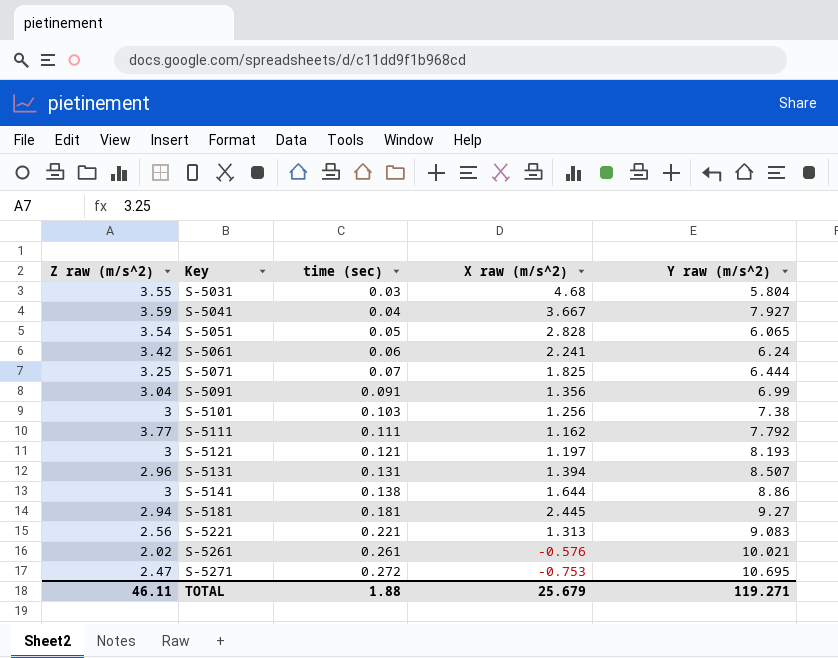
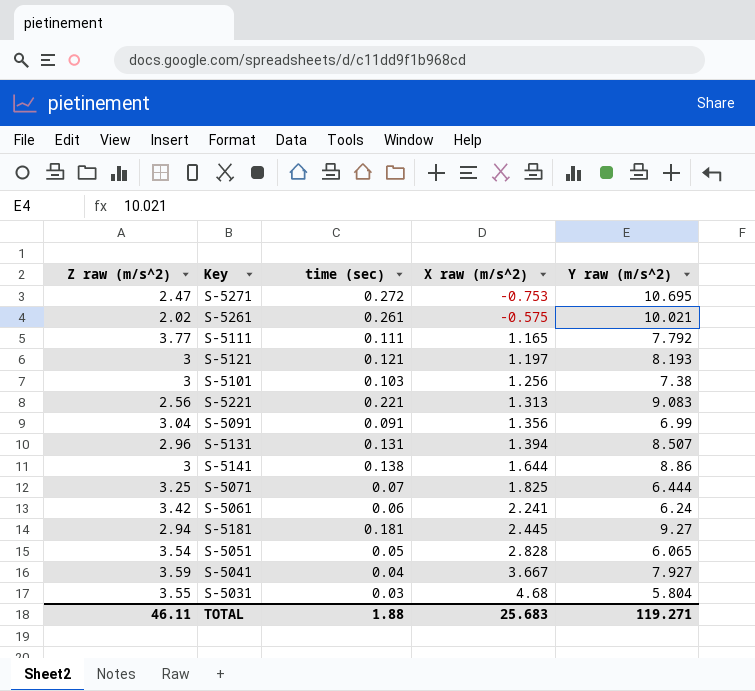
row order: Key ascending -> X raw (m/s^2) ascending
S-5261 | X raw (m/s^2): -0.576 -> -0.575
S-5111 | X raw (m/s^2): 1.162 -> 1.165
TOTAL | X raw (m/s^2): 25.679 -> 25.683

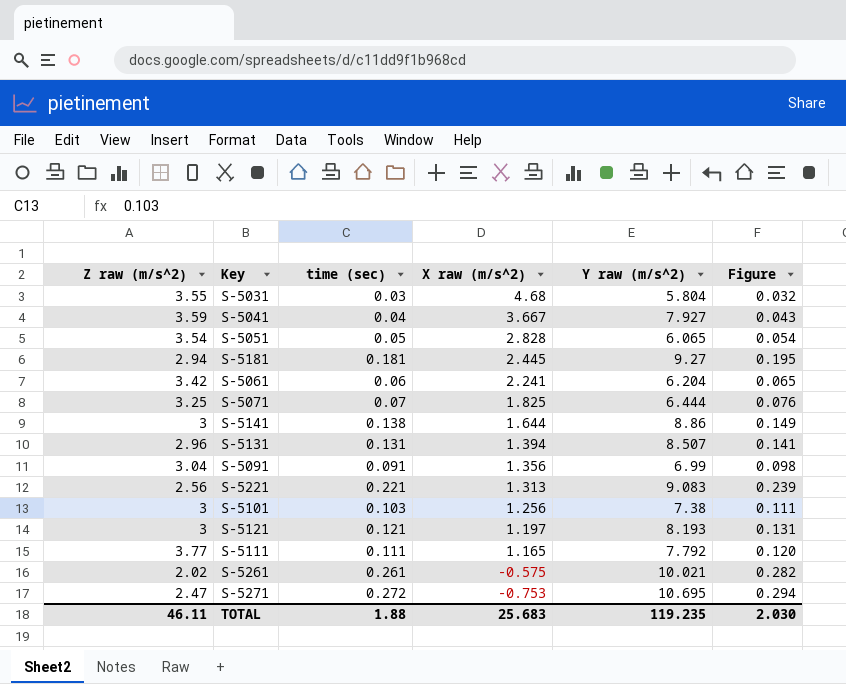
row order: X raw (m/s^2) ascending -> X raw (m/s^2) descending
column Figure | formula: none -> [time (sec)] * 1.08
S-5061 | Y raw (m/s^2): 6.24 -> 6.204
TOTAL | Y raw (m/s^2): 119.271 -> 119.235

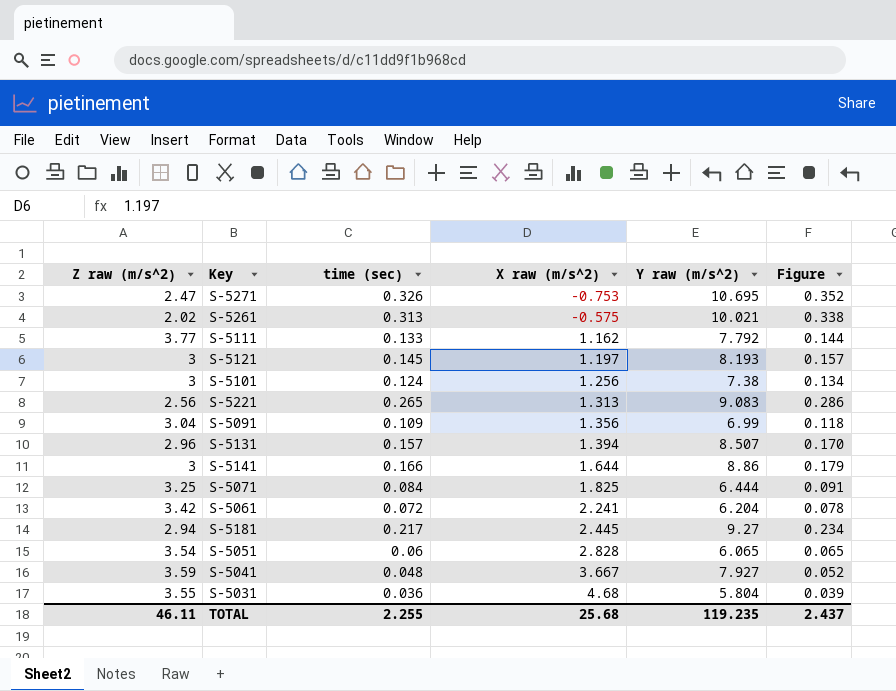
row order: X raw (m/s^2) descending -> X raw (m/s^2) ascending
S-5271 | time (sec): 0.272 -> 0.326
S-5271 | Figure: 0.294 -> 0.352
S-5261 | time (sec): 0.261 -> 0.313
S-5261 | Figure: 0.282 -> 0.338
S-5111 | time (sec): 0.111 -> 0.133
S-5111 | X raw (m/s^2): 1.165 -> 1.162
S-5111 | Figure: 0.120 -> 0.144
S-5121 | time (sec): 0.121 -> 0.145
S-5121 | Figure: 0.131 -> 0.157
S-5101 | time (sec): 0.103 -> 0.124
S-5101 | Figure: 0.111 -> 0.134
S-5221 | time (sec): 0.221 -> 0.265
S-5221 | Figure: 0.239 -> 0.286
S-5091 | time (sec): 0.091 -> 0.109
S-5091 | Figure: 0.098 -> 0.118
S-5131 | time (sec): 0.131 -> 0.157
S-5131 | Figure: 0.141 -> 0.170
S-5141 | time (sec): 0.138 -> 0.166
S-5141 | Figure: 0.149 -> 0.179
S-5071 | time (sec): 0.07 -> 0.084
S-5071 | Figure: 0.076 -> 0.091
S-5061 | time (sec): 0.06 -> 0.072
S-5061 | Figure: 0.065 -> 0.078
S-5181 | time (sec): 0.181 -> 0.217
S-5181 | Figure: 0.195 -> 0.234
S-5051 | time (sec): 0.05 -> 0.06
S-5051 | Figure: 0.054 -> 0.065
S-5041 | time (sec): 0.04 -> 0.048
S-5041 | Figure: 0.043 -> 0.052
S-5031 | time (sec): 0.03 -> 0.036
S-5031 | Figure: 0.032 -> 0.039
TOTAL | time (sec): 1.88 -> 2.255
TOTAL | X raw (m/s^2): 25.683 -> 25.68
TOTAL | Figure: 2.030 -> 2.437

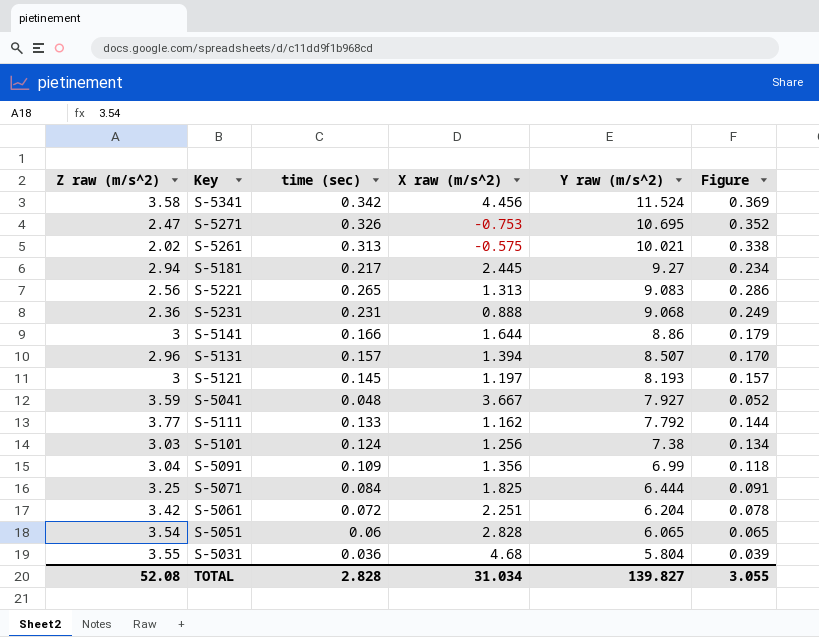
row order: X raw (m/s^2) ascending -> Y raw (m/s^2) descending
row S-5341: none -> 3.58 | 0.342 | 4.456 | 11.524 | 0.369
row S-5231: none -> 2.36 | 0.231 | 0.888 | 9.068 | 0.249
S-5101 | Z raw (m/s^2): 3 -> 3.03
S-5061 | X raw (m/s^2): 2.241 -> 2.251
TOTAL | Z raw (m/s^2): 46.11 -> 52.08
TOTAL | time (sec): 2.255 -> 2.828
TOTAL | X raw (m/s^2): 25.68 -> 31.034
TOTAL | Y raw (m/s^2): 119.235 -> 139.827
TOTAL | Figure: 2.437 -> 3.055

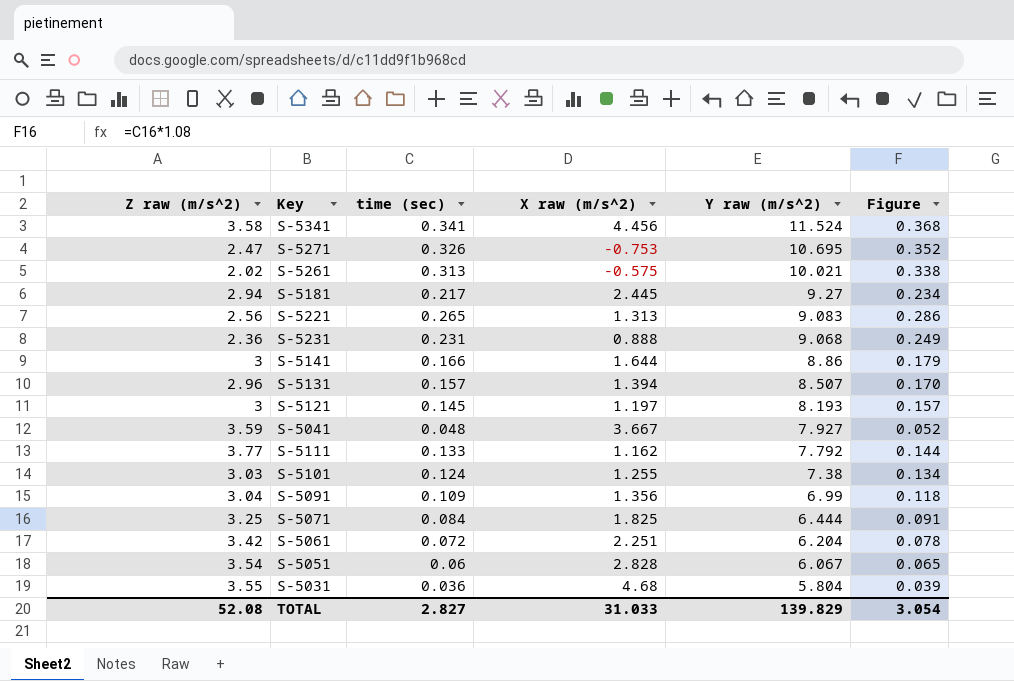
S-5341 | time (sec): 0.342 -> 0.341
S-5341 | Figure: 0.369 -> 0.368
S-5101 | X raw (m/s^2): 1.256 -> 1.255
S-5051 | Y raw (m/s^2): 6.065 -> 6.067
TOTAL | time (sec): 2.828 -> 2.827
TOTAL | X raw (m/s^2): 31.034 -> 31.033
TOTAL | Y raw (m/s^2): 139.827 -> 139.829
TOTAL | Figure: 3.055 -> 3.054

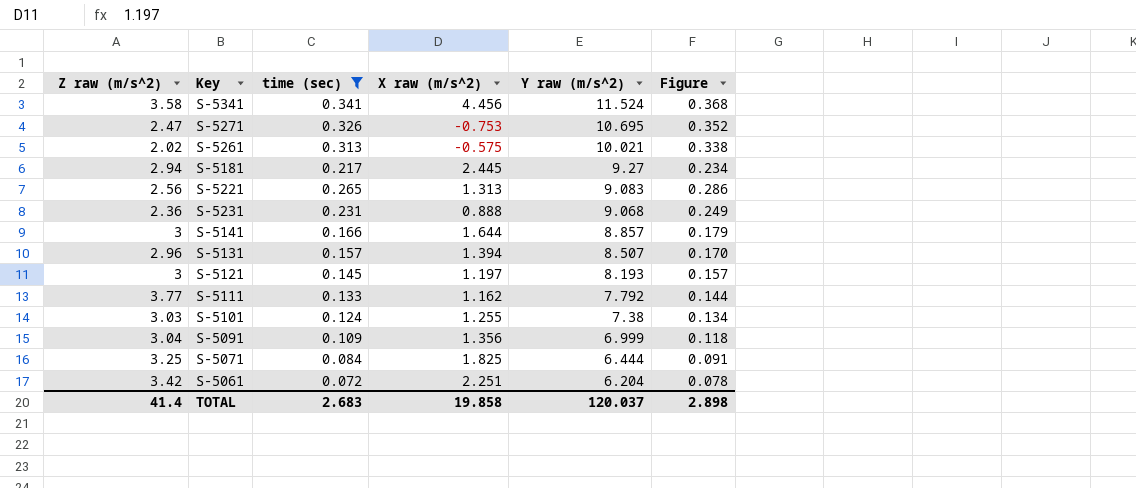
filter: none -> time (sec) >= 0.072
S-5141 | Y raw (m/s^2): 8.86 -> 8.857
S-5091 | Y raw (m/s^2): 6.99 -> 6.999
TOTAL | Z raw (m/s^2): 52.08 -> 41.4
TOTAL | time (sec): 2.827 -> 2.683
TOTAL | X raw (m/s^2): 31.033 -> 19.858
TOTAL | Y raw (m/s^2): 139.829 -> 120.037
TOTAL | Figure: 3.054 -> 2.898

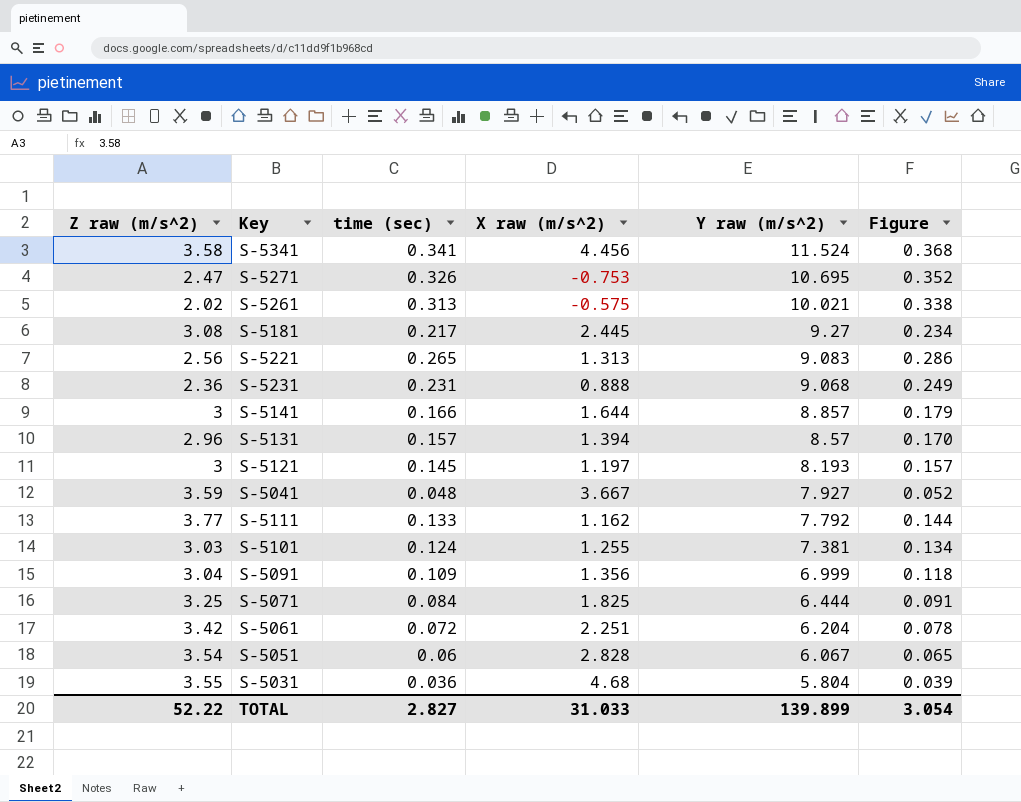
filter: time (sec) >= 0.072 -> none
S-5181 | Z raw (m/s^2): 2.94 -> 3.08
S-5131 | Y raw (m/s^2): 8.507 -> 8.57
S-5101 | Y raw (m/s^2): 7.38 -> 7.381
TOTAL | Z raw (m/s^2): 41.4 -> 52.22
TOTAL | time (sec): 2.683 -> 2.827
TOTAL | X raw (m/s^2): 19.858 -> 31.033
TOTAL | Y raw (m/s^2): 120.037 -> 139.899
TOTAL | Figure: 2.898 -> 3.054

